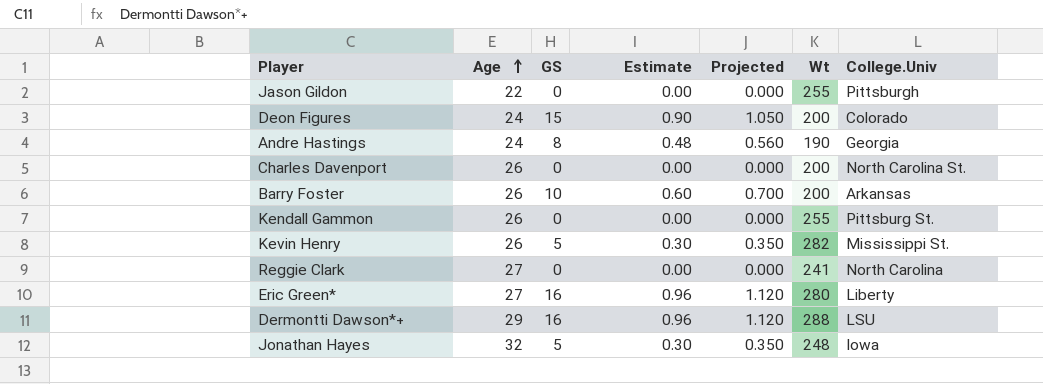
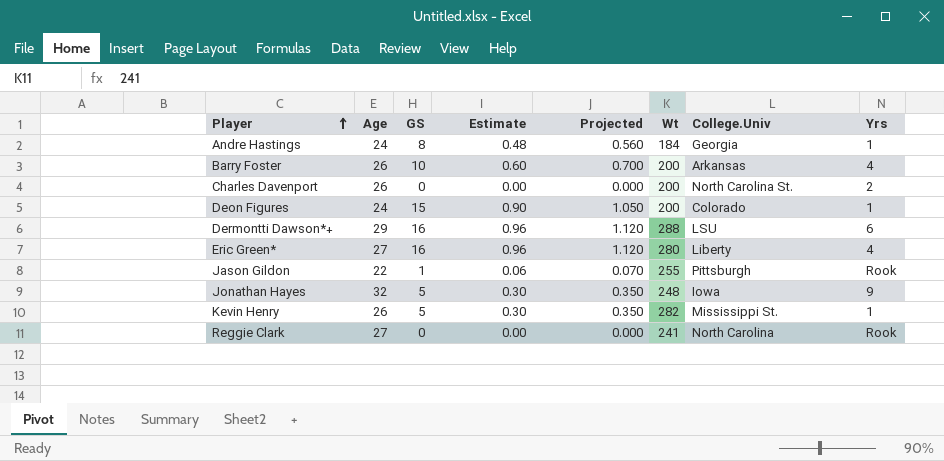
row order: Age ascending -> Player ascending
column Yrs | position: none -> 8
row Kendall Gammon: 26 | 0 | 0.00 | 0.000 | 255 | Pittsburg St. -> none
Andre Hastings | Wt: 190 -> 184
Jason Gildon | GS: 0 -> 1
Jason Gildon | Estimate: 0.00 -> 0.06
Jason Gildon | Projected: 0.000 -> 0.070

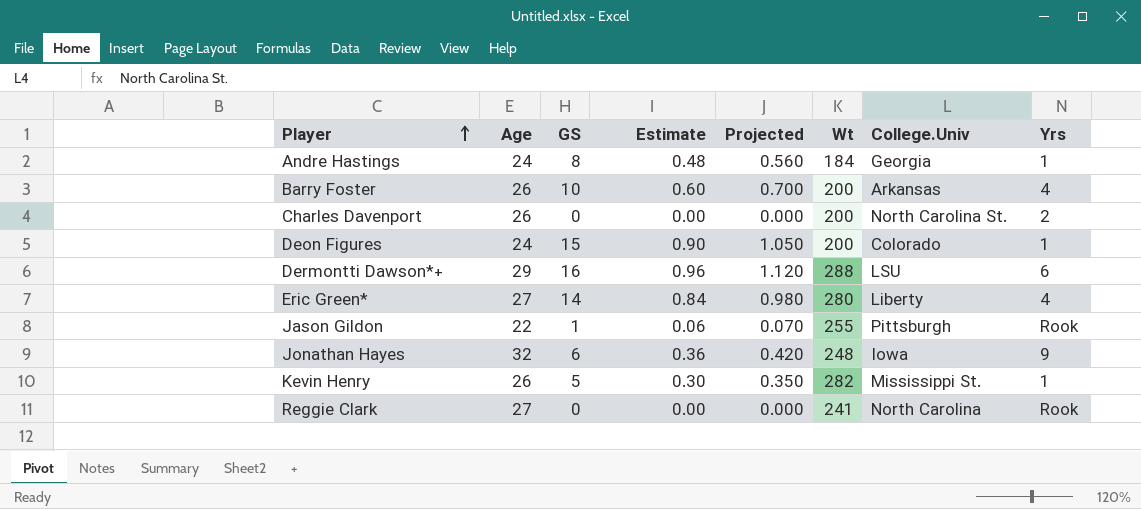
Eric Green* | GS: 16 -> 14
Eric Green* | Estimate: 0.96 -> 0.84
Eric Green* | Projected: 1.120 -> 0.980
Jonathan Hayes | GS: 5 -> 6
Jonathan Hayes | Estimate: 0.30 -> 0.36
Jonathan Hayes | Projected: 0.350 -> 0.420

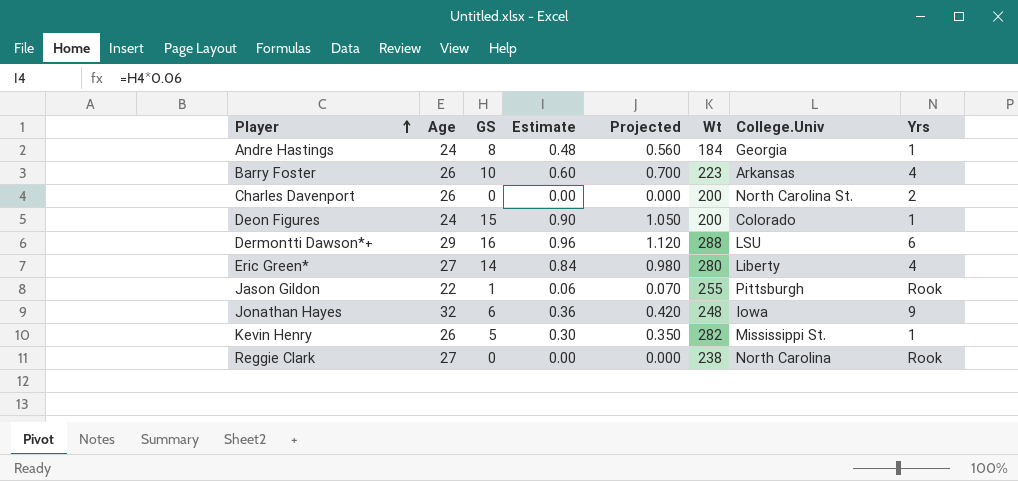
Barry Foster | Wt: 200 -> 223
Reggie Clark | Wt: 241 -> 238

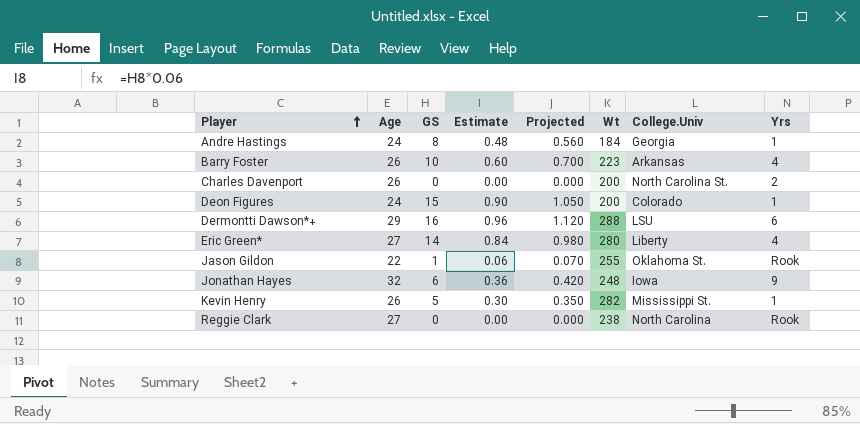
Jason Gildon | College.Univ: Pittsburgh -> Oklahoma St.

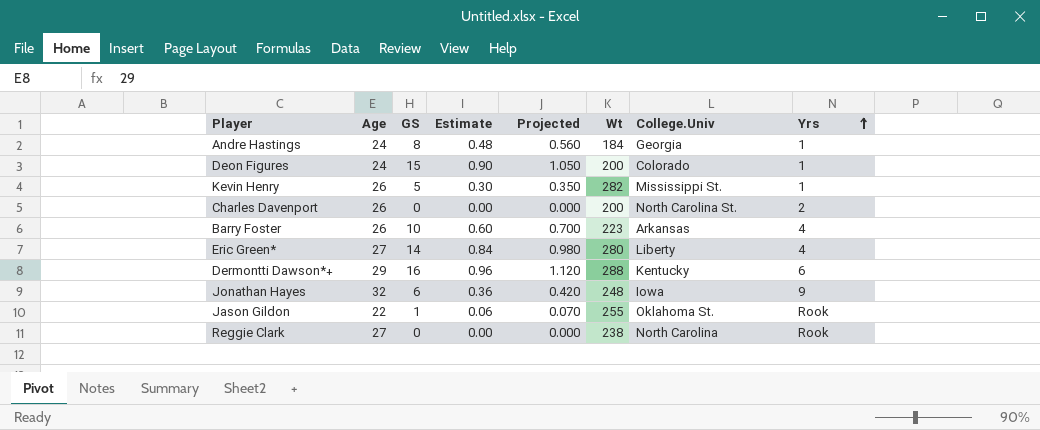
row order: Player ascending -> Yrs ascending
Dermontti Dawson*+ | College.Univ: LSU -> Kentucky

